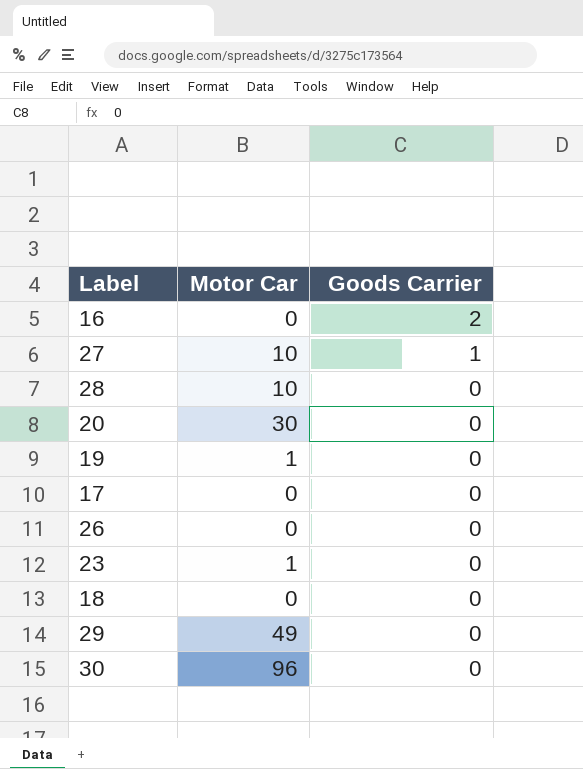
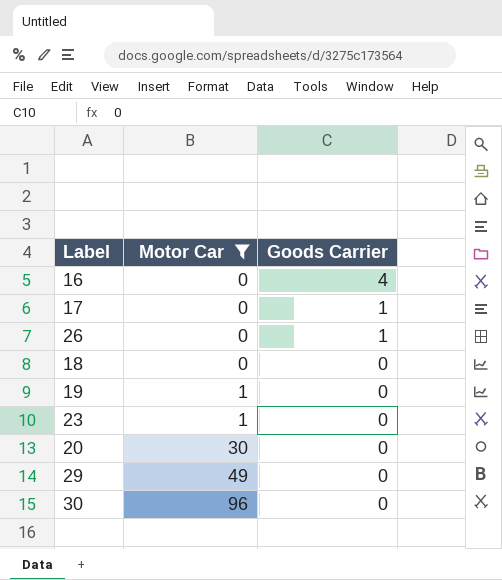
filter: none -> Motor Car != 10
row order: Goods Carrier descending -> Motor Car ascending
16 | Goods Carrier: 2 -> 4
17 | Goods Carrier: 0 -> 1
26 | Goods Carrier: 0 -> 1

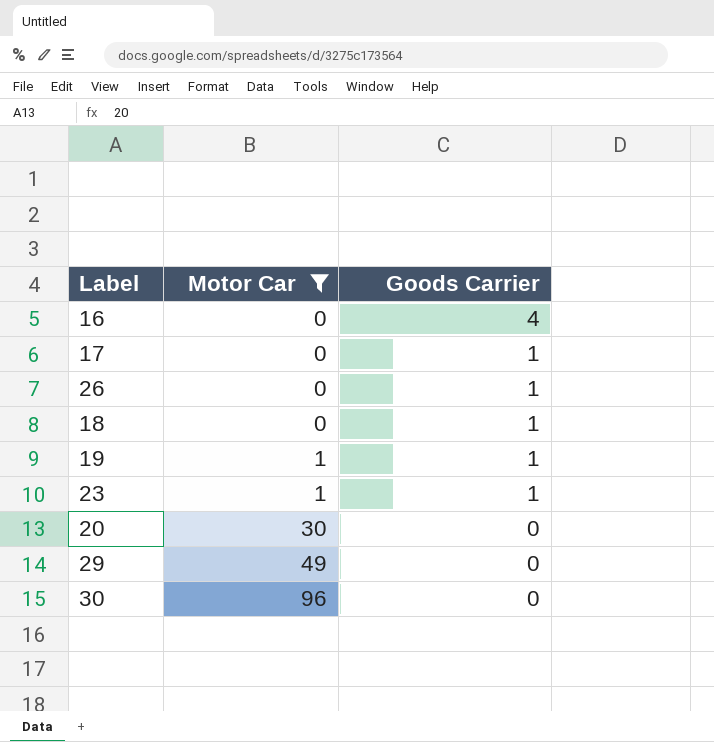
18 | Goods Carrier: 0 -> 1
19 | Goods Carrier: 0 -> 1
23 | Goods Carrier: 0 -> 1

